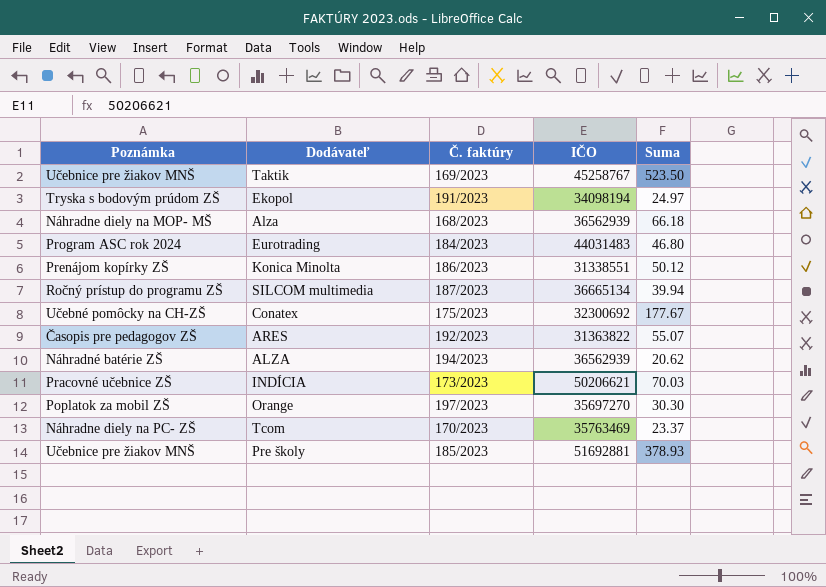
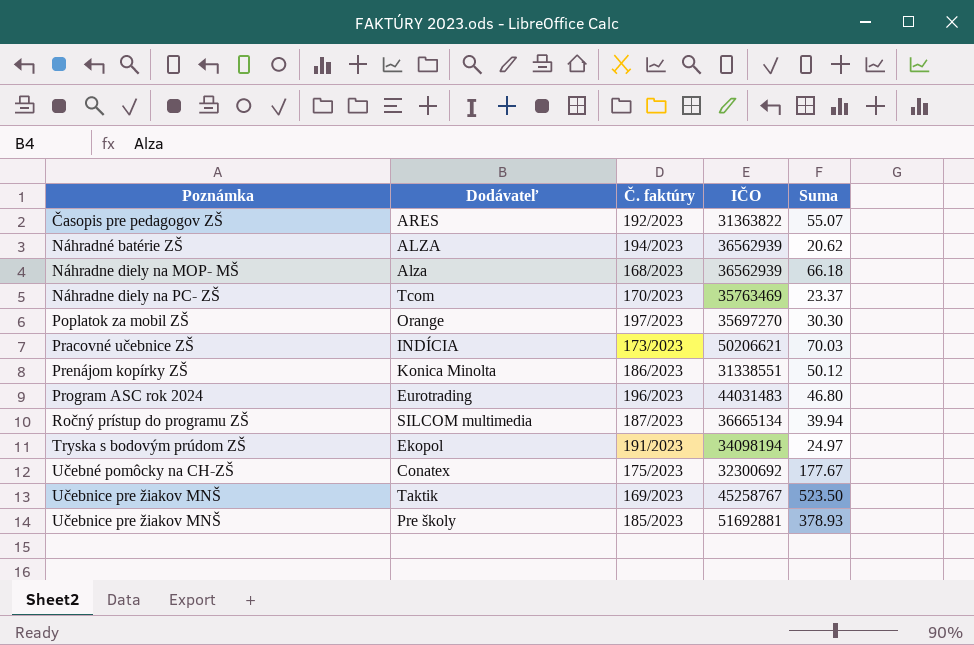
row order: none -> Poznámka ascending
Eurotrading | Č. faktúry: 184/2023 -> 196/2023

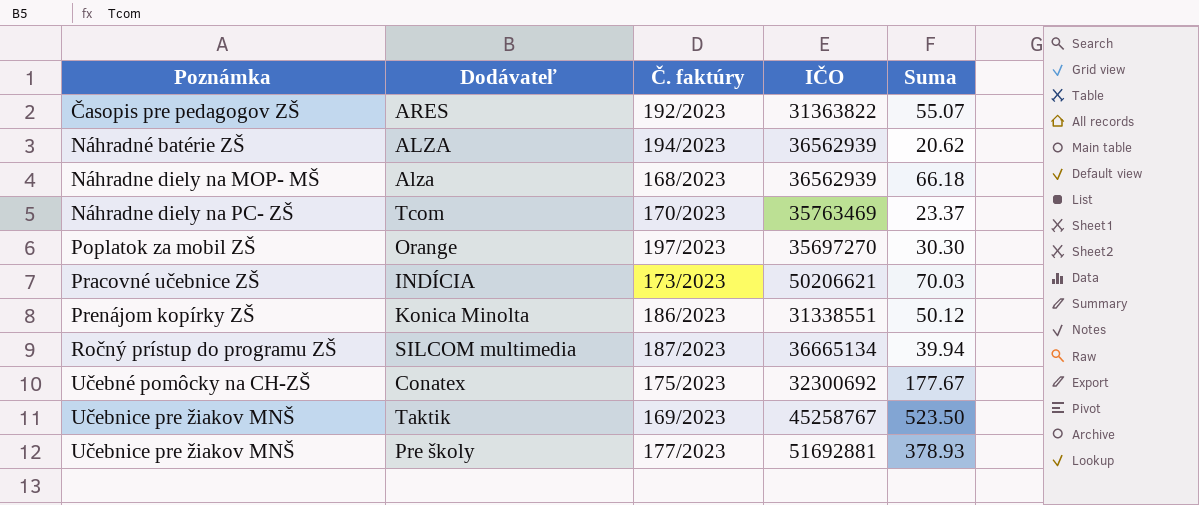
row Eurotrading: Program ASC rok 2024 | 196/2023 | 44031483 | 46.80 -> none
row Ekopol: Tryska s bodovým prúdom ZŠ | 191/2023 | 34098194 | 24.97 -> none
Pre školy | Č. faktúry: 185/2023 -> 177/2023

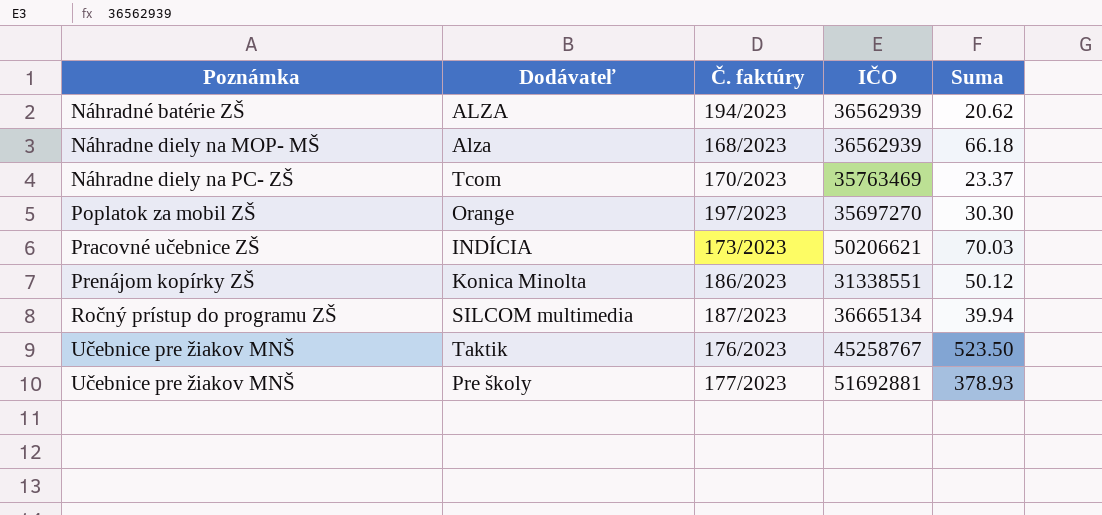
row ARES: Časopis pre pedagogov ZŠ | 192/2023 | 31363822 | 55.07 -> none
row Conatex: Učebné pomôcky na CH-ZŠ | 175/2023 | 32300692 | 177.67 -> none
Taktik | Č. faktúry: 169/2023 -> 176/2023

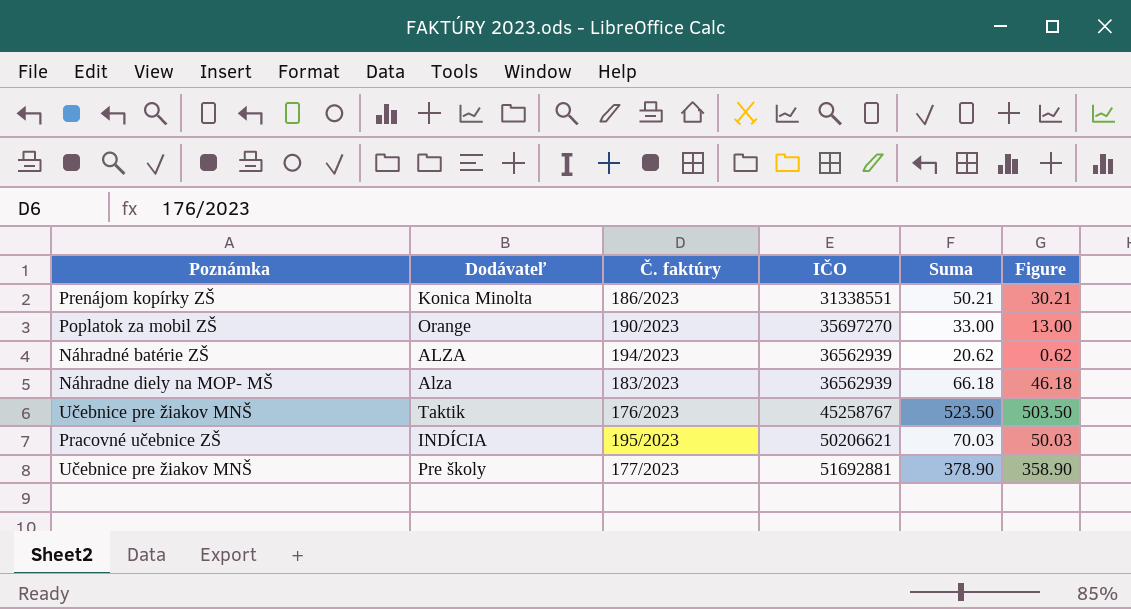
row order: Poznámka ascending -> IČO ascending
column Figure | formula: none -> [Suma] - 20
row Tcom: Náhradne diely na PC- ZŠ | 170/2023 | 35763469 | 23.37 -> none
row SILCOM multimedia: Ročný prístup do programu ZŠ | 187/2023 | 36665134 | 39.94 -> none
Konica Minolta | Suma: 50.12 -> 50.21
Orange | Č. faktúry: 197/2023 -> 190/2023
Orange | Suma: 30.30 -> 33.00
Alza | Č. faktúry: 168/2023 -> 183/2023
INDÍCIA | Č. faktúry: 173/2023 -> 195/2023
Pre školy | Suma: 378.93 -> 378.90

